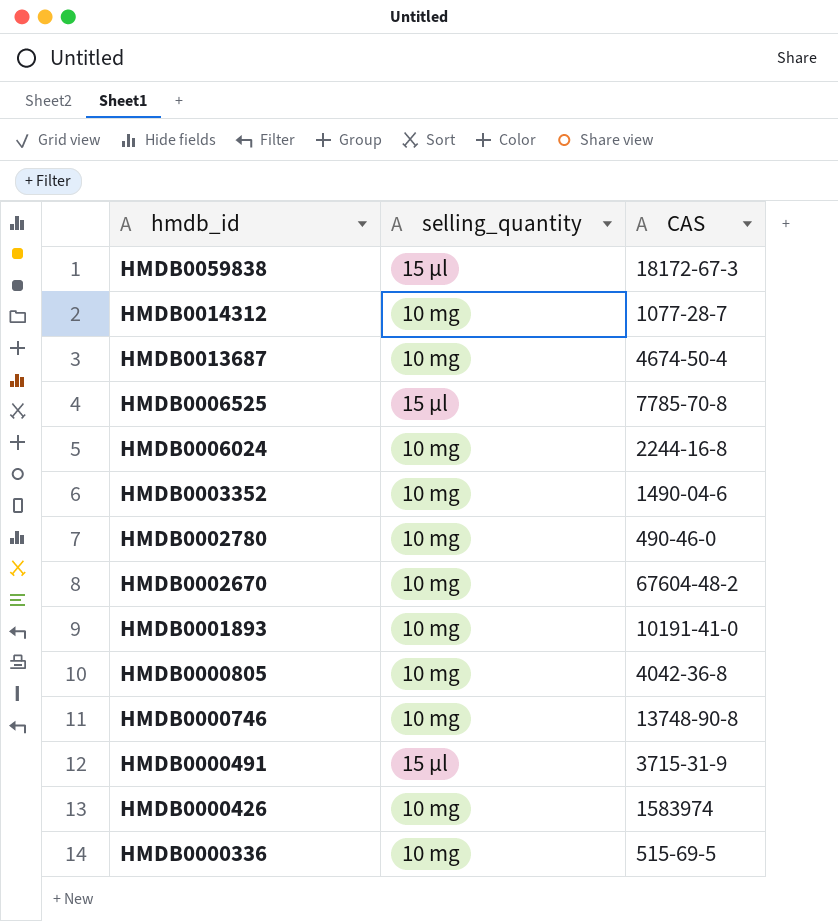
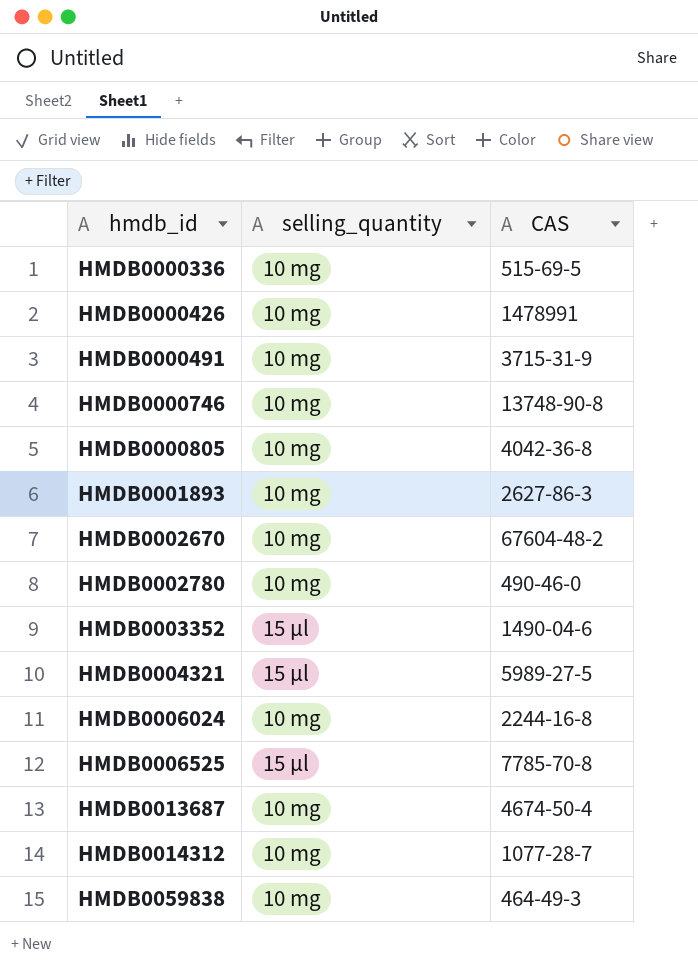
row order: hmdb_id descending -> hmdb_id ascending
HMDB0000426 | CAS: 1583974 -> 1478991
HMDB0000491 | selling_quantity: 15 µl -> 10 mg
HMDB0001893 | CAS: 10191-41-0 -> 2627-86-3
HMDB0003352 | selling_quantity: 10 mg -> 15 µl
row HMDB0004321: none -> 15 µl | 5989-27-5
HMDB0059838 | selling_quantity: 15 µl -> 10 mg
HMDB0059838 | CAS: 18172-67-3 -> 464-49-3

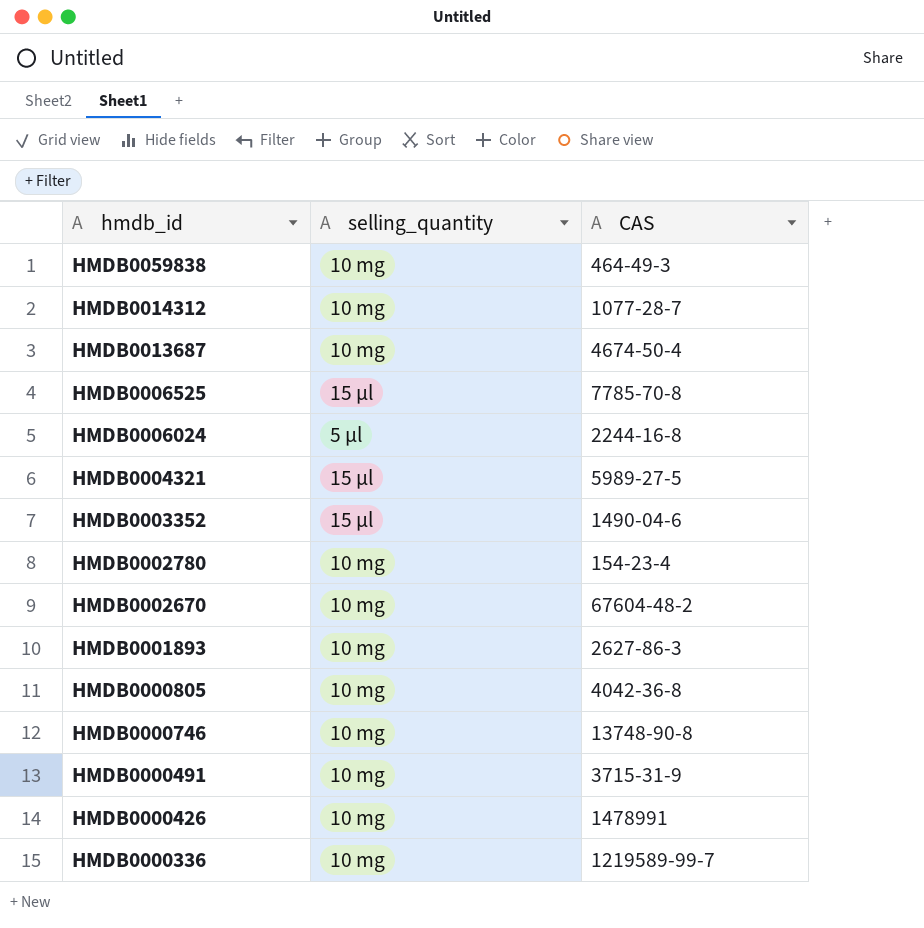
row order: hmdb_id ascending -> hmdb_id descending
HMDB0006024 | selling_quantity: 10 mg -> 5 µl
HMDB0002780 | CAS: 490-46-0 -> 154-23-4
HMDB0000336 | CAS: 515-69-5 -> 1219589-99-7

